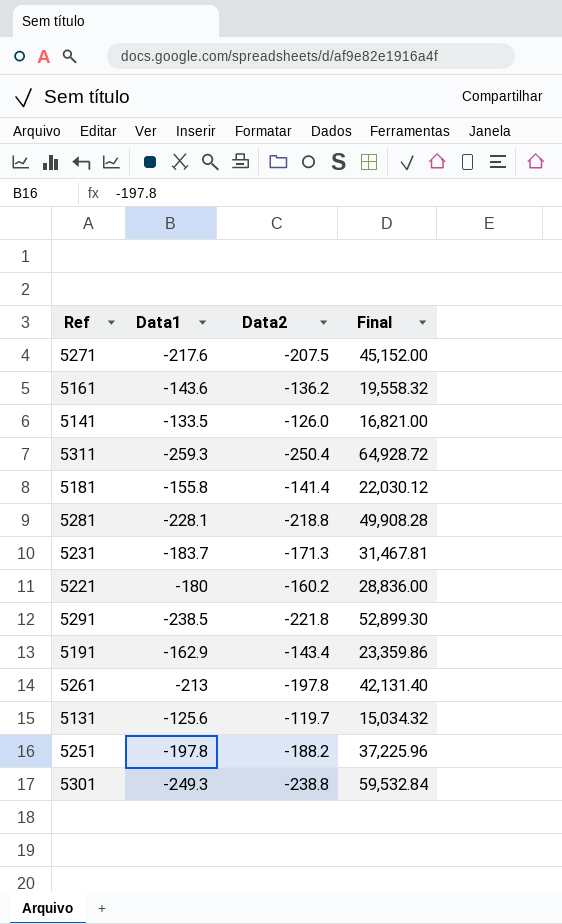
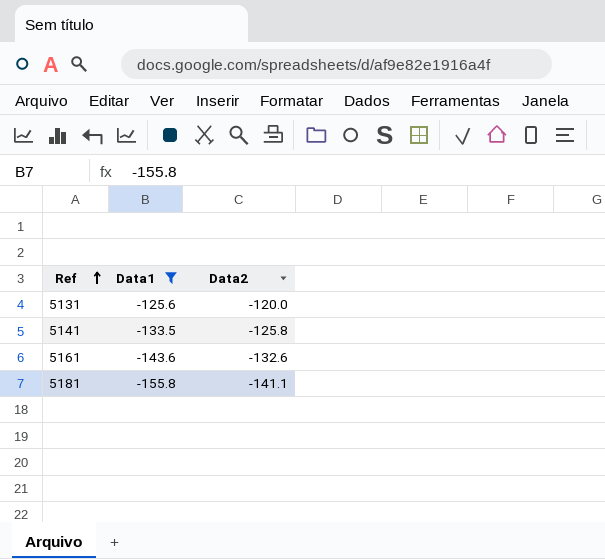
filter: none -> Data1 >= -155.8
row order: none -> Ref ascending
column Final | formula: [Data1] * [Data2] -> none
5131 | Data2: -119.7 -> -120.0
5141 | Data2: -126.0 -> -125.8
5161 | Data2: -136.2 -> -132.6
5181 | Data2: -141.4 -> -141.1

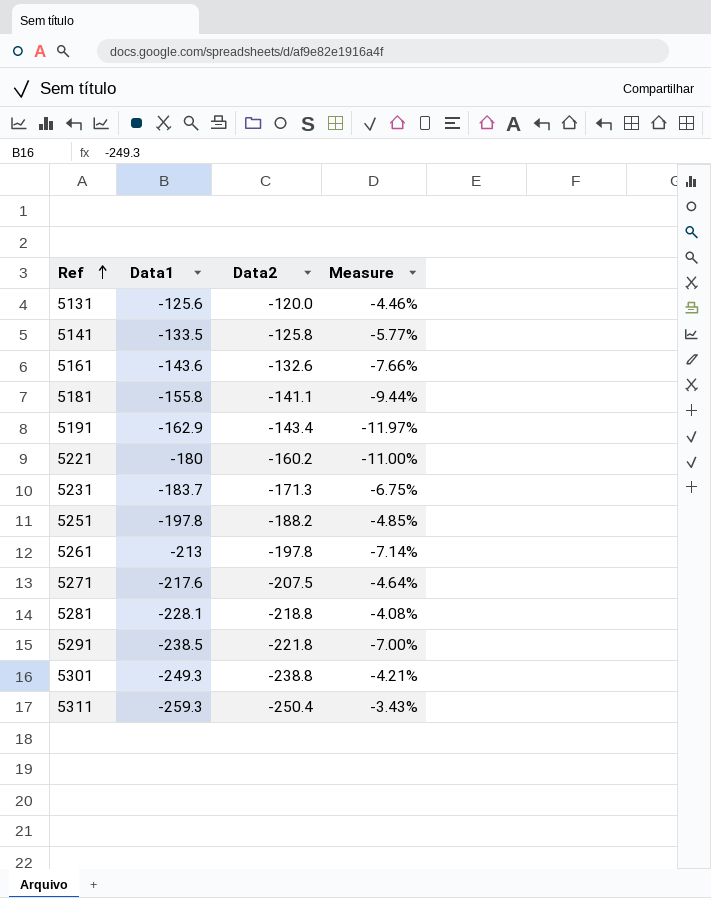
filter: Data1 >= -155.8 -> none
column Measure | formula: none -> ([Data2] - [Data1]) / [Data1]

